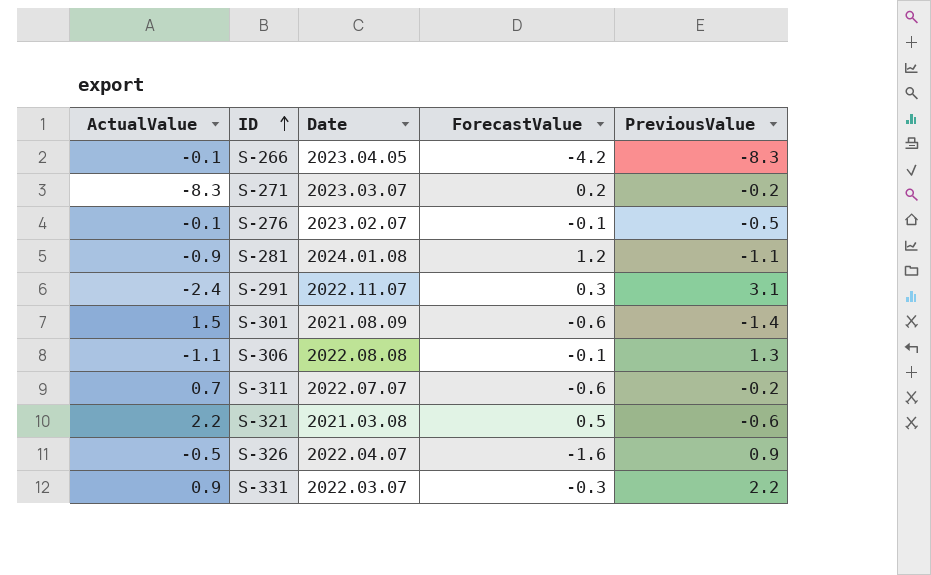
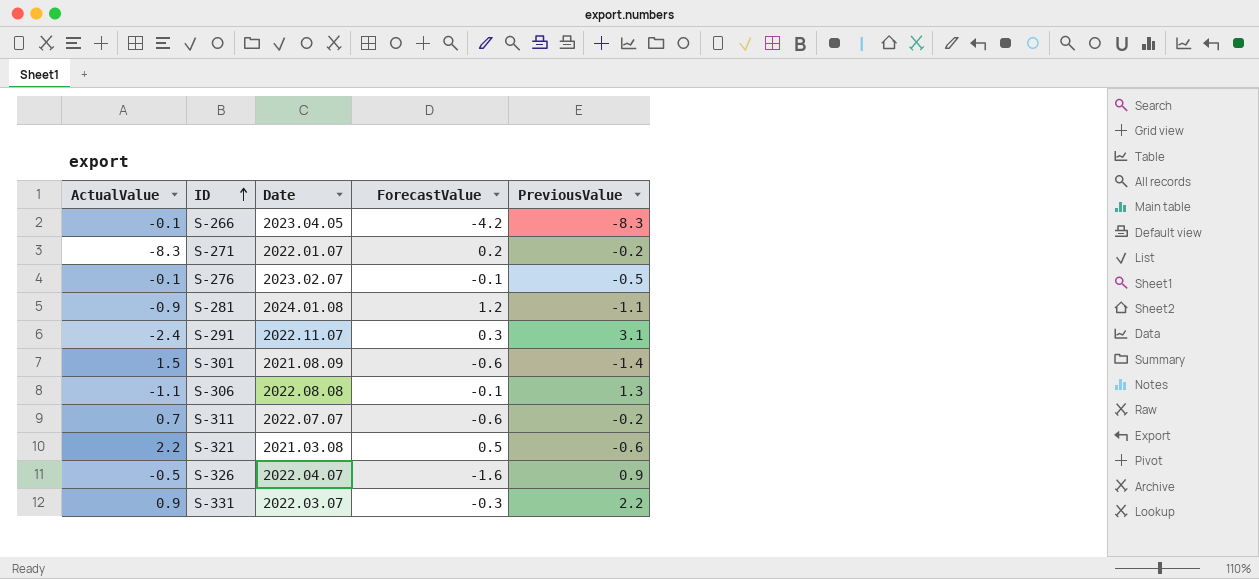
S-271 | Date: 2023.03.07 -> 2022.01.07

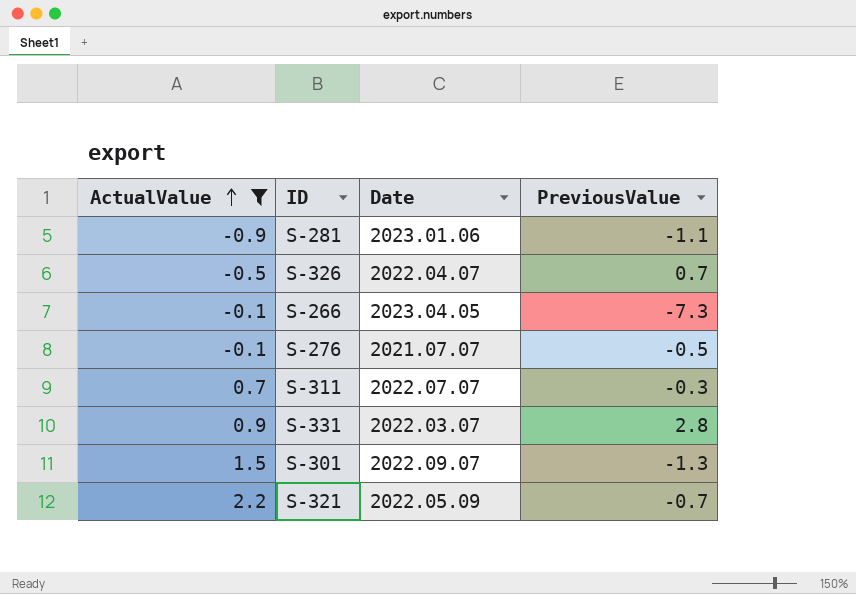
filter: none -> ActualValue >= -0.9
row order: ID ascending -> ActualValue ascending
column ForecastValue | position: 4 -> none
S-281 | Date: 2024.01.08 -> 2023.01.06
S-326 | PreviousValue: 0.9 -> 0.7
S-266 | PreviousValue: -8.3 -> -7.3
S-276 | Date: 2023.02.07 -> 2021.07.07
S-311 | PreviousValue: -0.2 -> -0.3
S-331 | PreviousValue: 2.2 -> 2.8
S-301 | Date: 2021.08.09 -> 2022.09.07
S-301 | PreviousValue: -1.4 -> -1.3
S-321 | Date: 2021.03.08 -> 2022.05.09
S-321 | PreviousValue: -0.6 -> -0.7

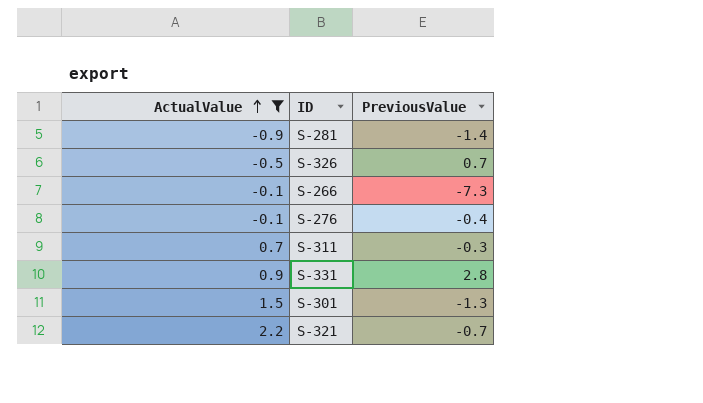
column Date | position: 3 -> none
S-281 | PreviousValue: -1.1 -> -1.4
S-276 | PreviousValue: -0.5 -> -0.4

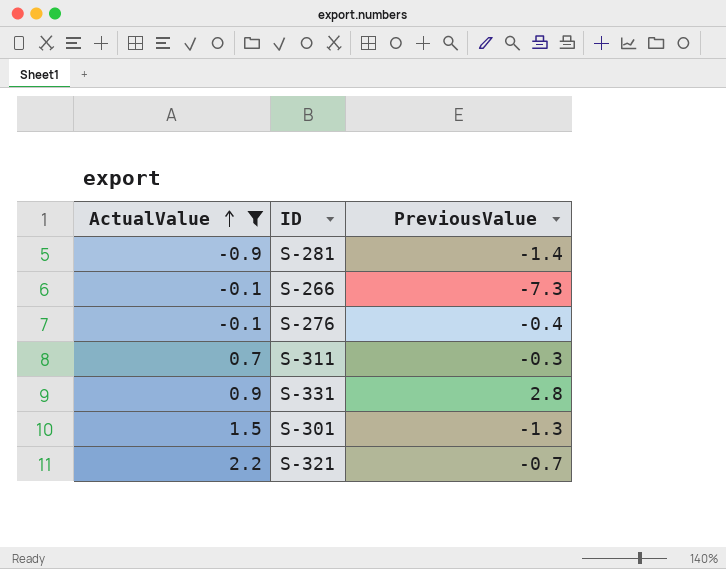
row S-326: -0.5 | 0.7 -> none

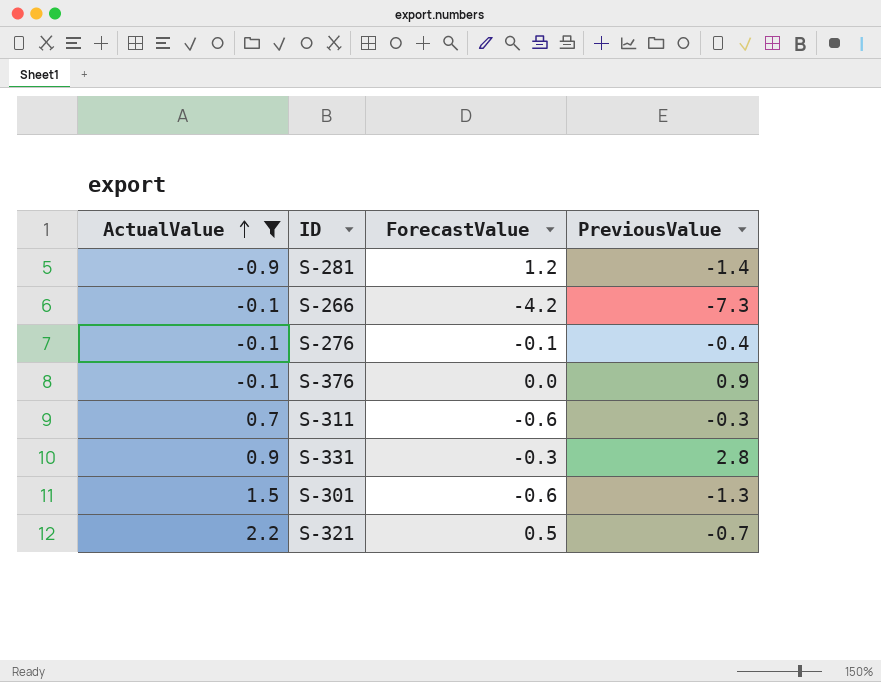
column ForecastValue | position: none -> 3
row S-376: none -> -0.1 | 0.0 | 0.9

